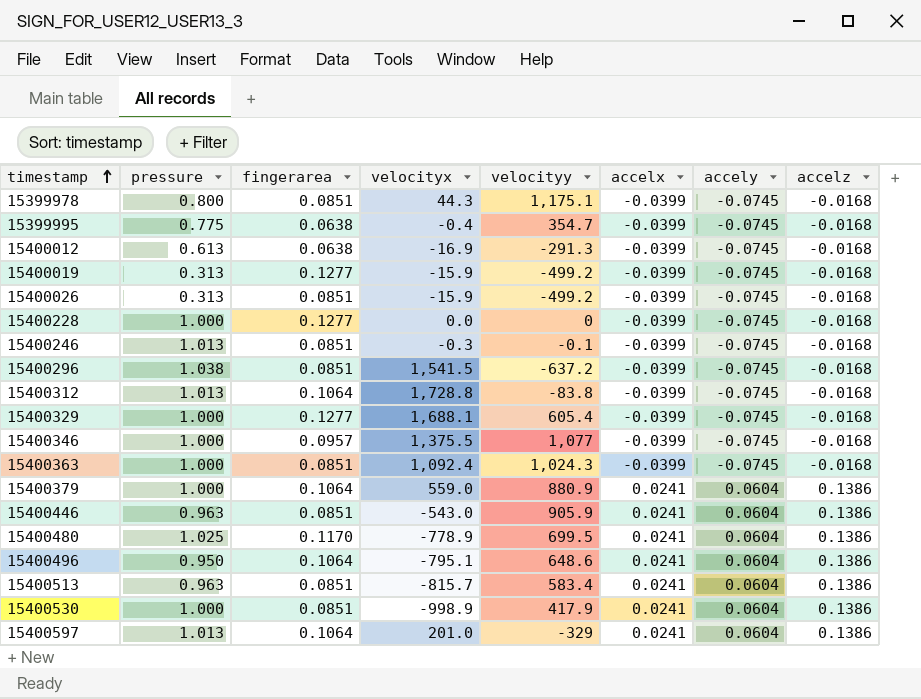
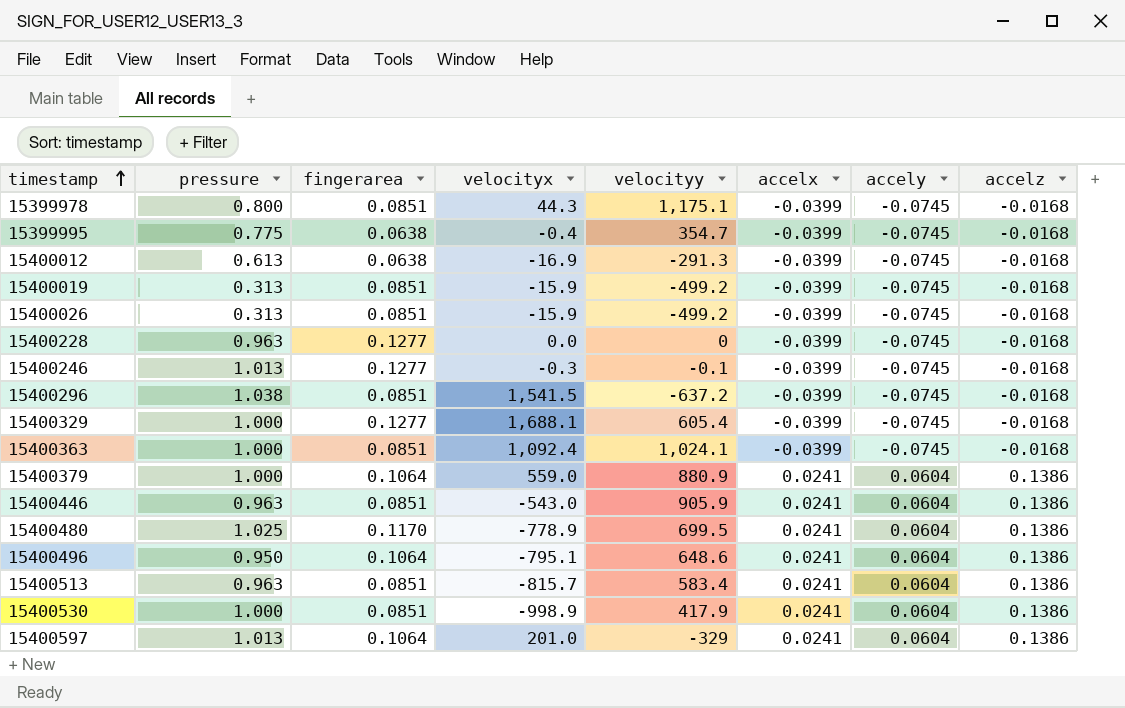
row 15400312: 1.013 | 0.1064 | 1,728.8 | -83.8 | -0.0399 | -0.0745 | -0.0168 -> none
row 15400346: 1.000 | 0.0957 | 1,375.5 | 1,077 | -0.0399 | -0.0745 | -0.0168 -> none
15400019 | fingerarea: 0.1277 -> 0.0851
15400228 | pressure: 1.000 -> 0.963
15400246 | fingerarea: 0.0851 -> 0.1277
15400363 | velocityy: 1,024.3 -> 1,024.1

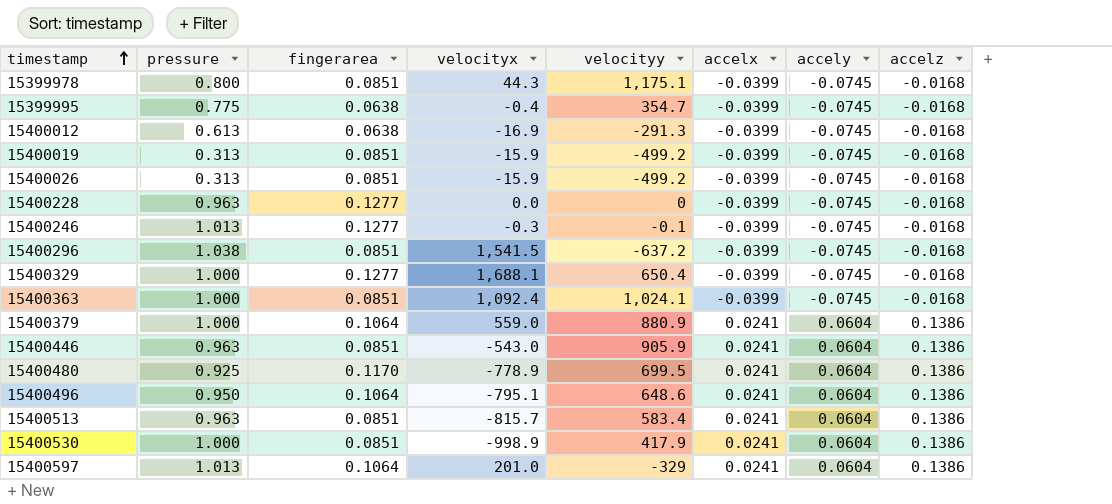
15400329 | velocityy: 605.4 -> 650.4
15400480 | pressure: 1.025 -> 0.925

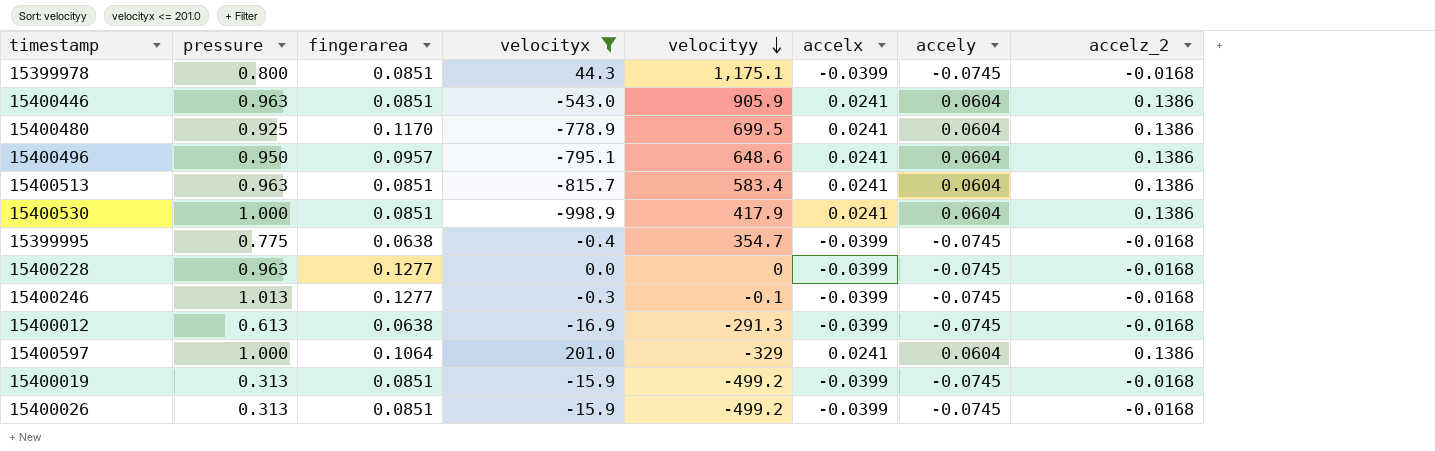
filter: none -> velocityx <= 201.0
row order: timestamp ascending -> velocityy descending
column name: accelz -> accelz_2
15400496 | fingerarea: 0.1064 -> 0.0957
15400597 | pressure: 1.013 -> 1.000

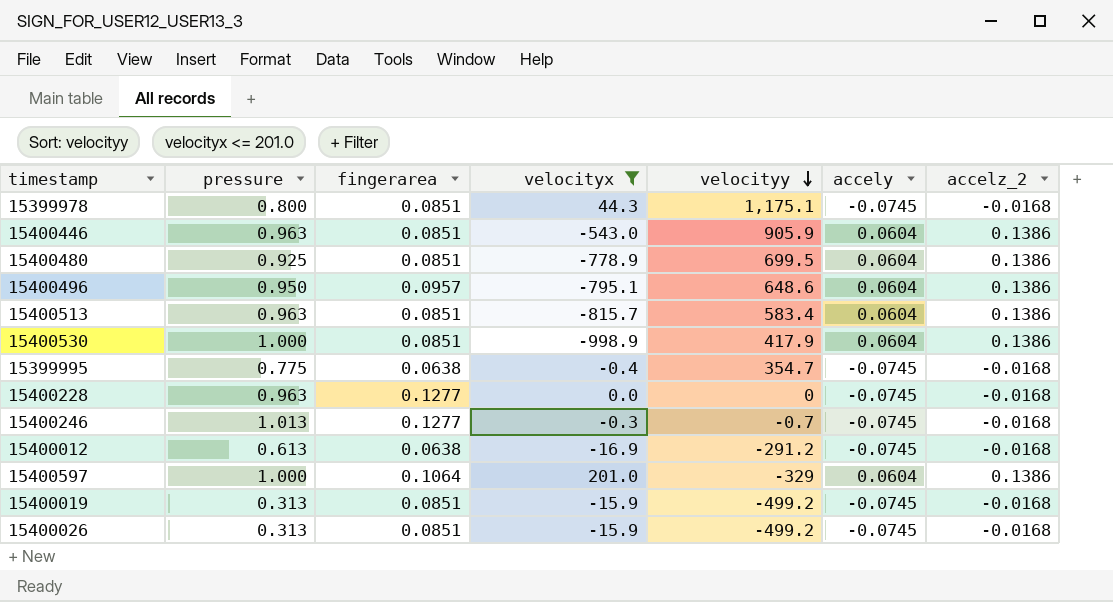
column accelx | position: 6 -> none
15400480 | fingerarea: 0.1170 -> 0.0851
15400246 | velocityy: -0.1 -> -0.7
15400012 | velocityy: -291.3 -> -291.2

